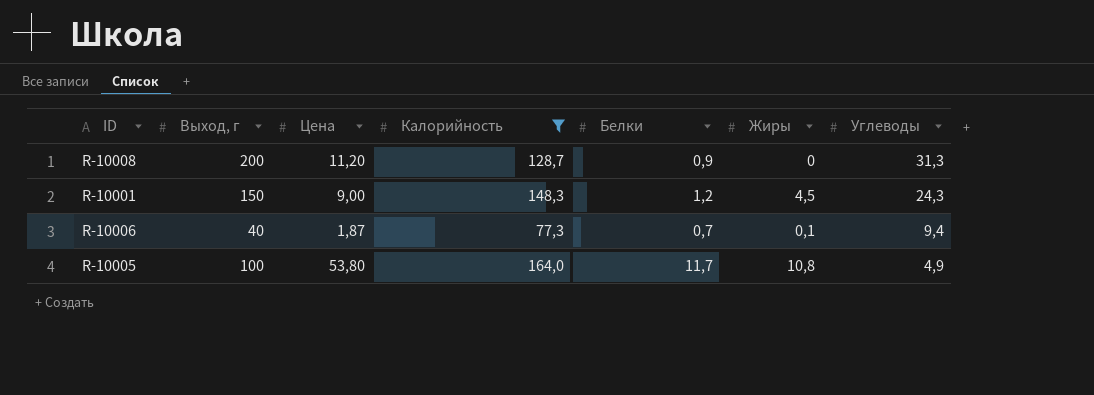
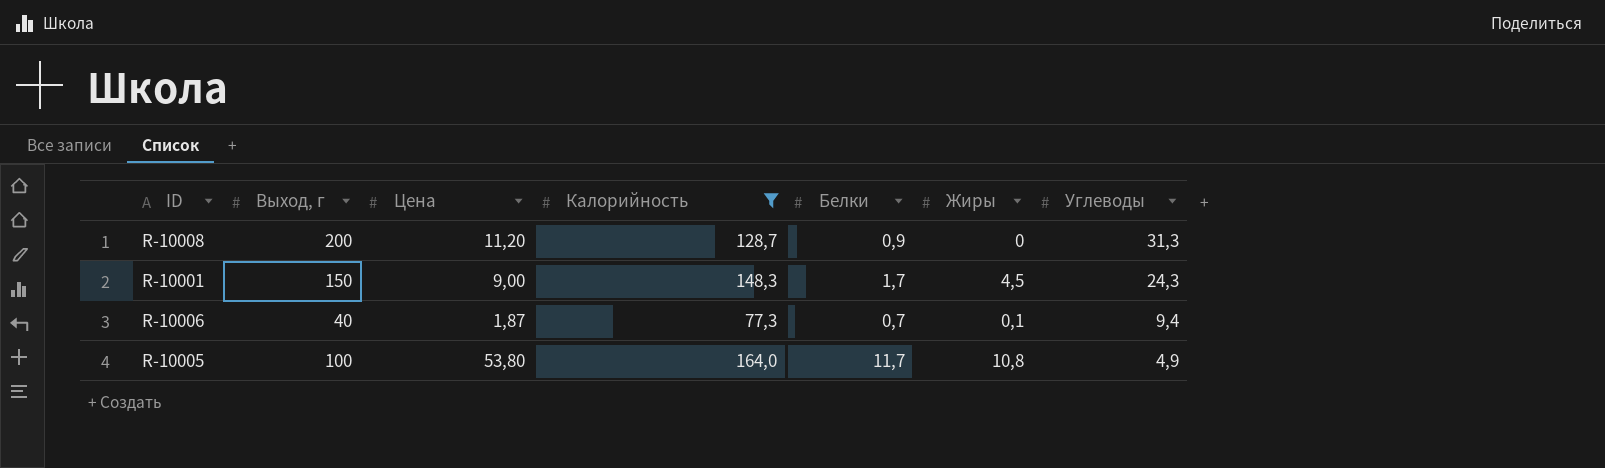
R-10001 | Белки: 1,2 -> 1,7

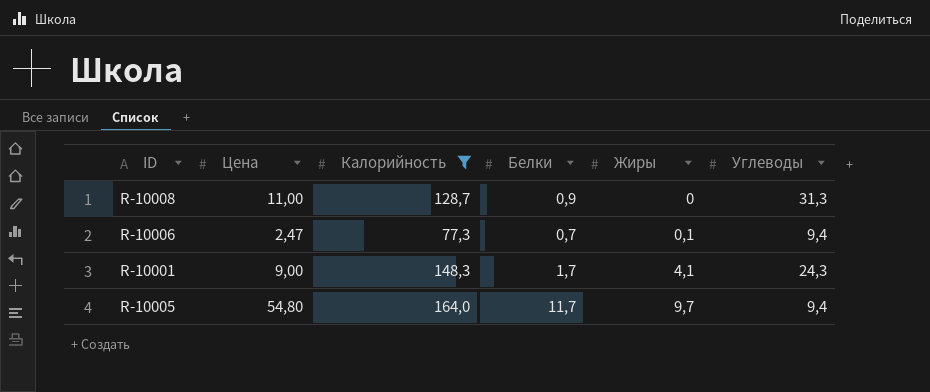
row order: Углеводы descending -> Жиры ascending
column Выход, г | position: 2 -> none
R-10008 | Цена: 11,20 -> 11,00
R-10006 | Цена: 1,87 -> 2,47
R-10001 | Жиры: 4,5 -> 4,1
R-10005 | Цена: 53,80 -> 54,80
R-10005 | Жиры: 10,8 -> 9,7
R-10005 | Углеводы: 4,9 -> 9,4

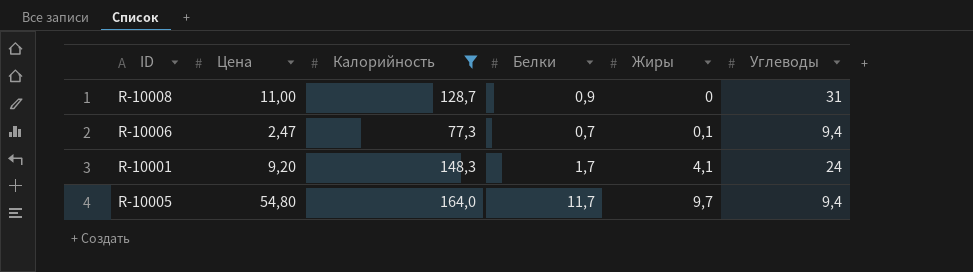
R-10008 | Углеводы: 31,3 -> 31
R-10001 | Цена: 9,00 -> 9,20
R-10001 | Углеводы: 24,3 -> 24

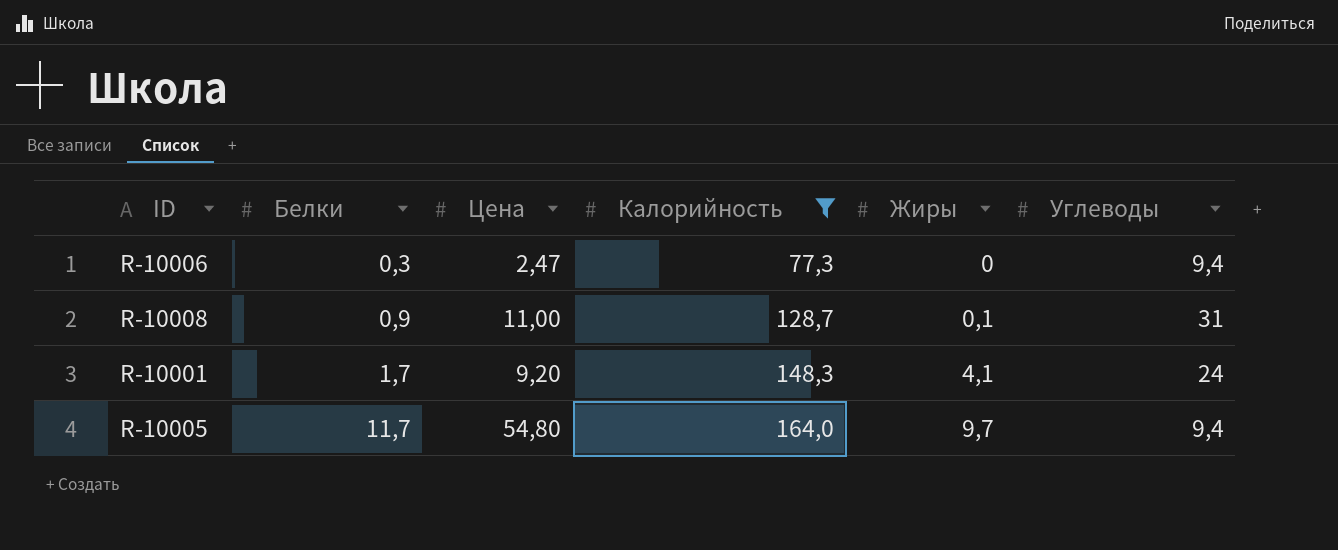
row order: Жиры ascending -> Белки ascending
column Белки | position: 4 -> 2
R-10006 | Белки: 0,7 -> 0,3
R-10006 | Жиры: 0,1 -> 0
R-10008 | Жиры: 0 -> 0,1

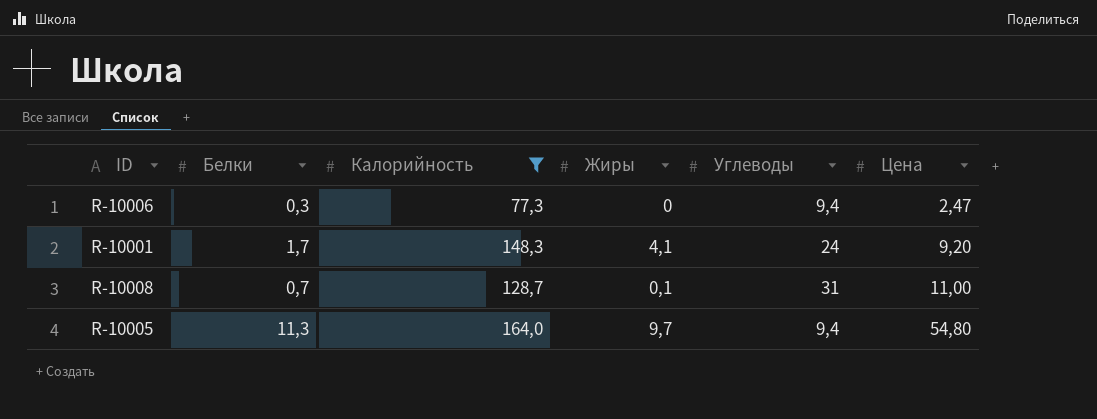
row order: Белки ascending -> Цена ascending
column Цена | position: 3 -> 6
R-10008 | Белки: 0,9 -> 0,7
R-10005 | Белки: 11,7 -> 11,3

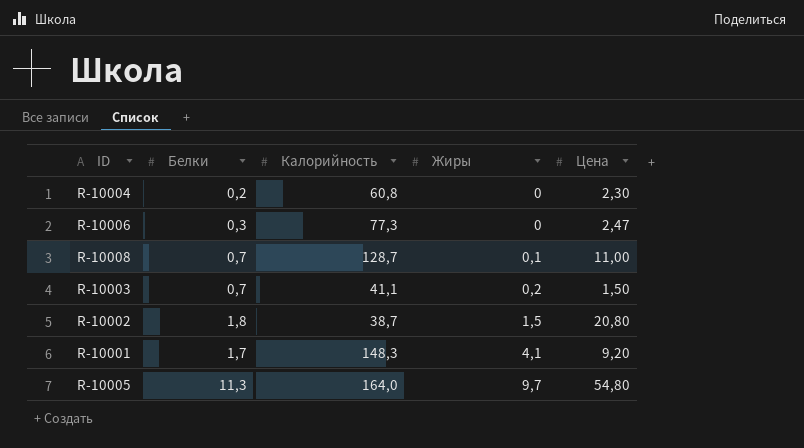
filter: Калорийность >= 77,3 -> none
row order: Цена ascending -> Жиры ascending
column Углеводы | position: 5 -> none

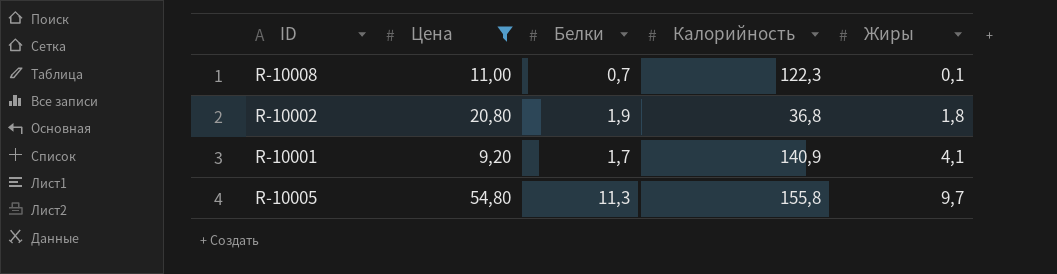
filter: none -> Цена >= 9,20
column Цена | position: 5 -> 2
R-10008 | Калорийность: 128,7 -> 122,3
R-10002 | Белки: 1,8 -> 1,9
R-10002 | Калорийность: 38,7 -> 36,8
R-10002 | Жиры: 1,5 -> 1,8
R-10001 | Калорийность: 148,3 -> 140,9
R-10005 | Калорийность: 164,0 -> 155,8

